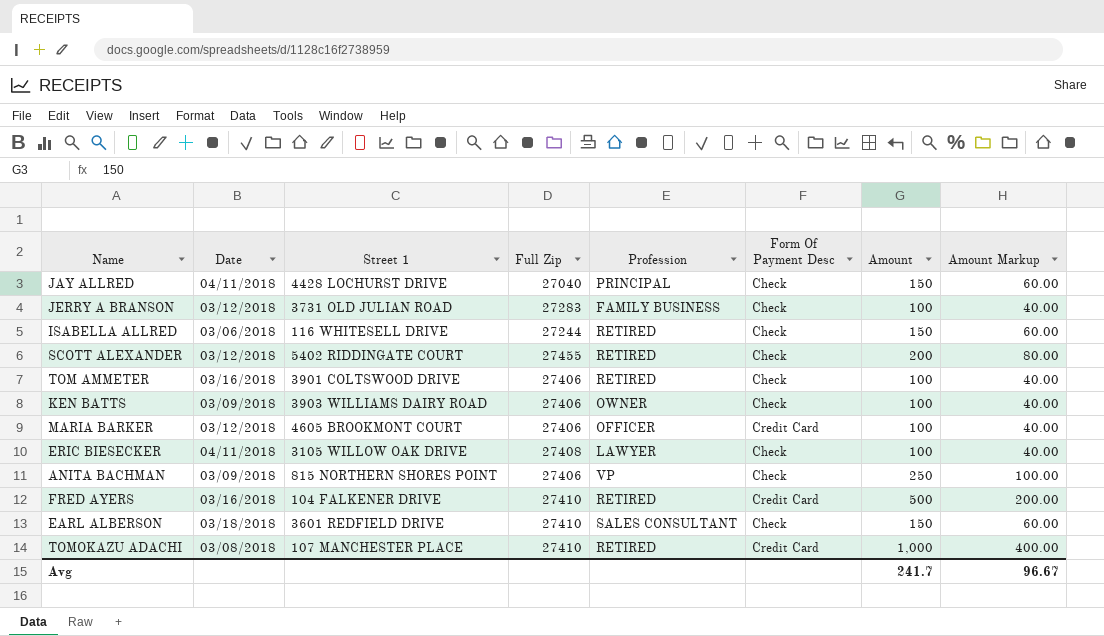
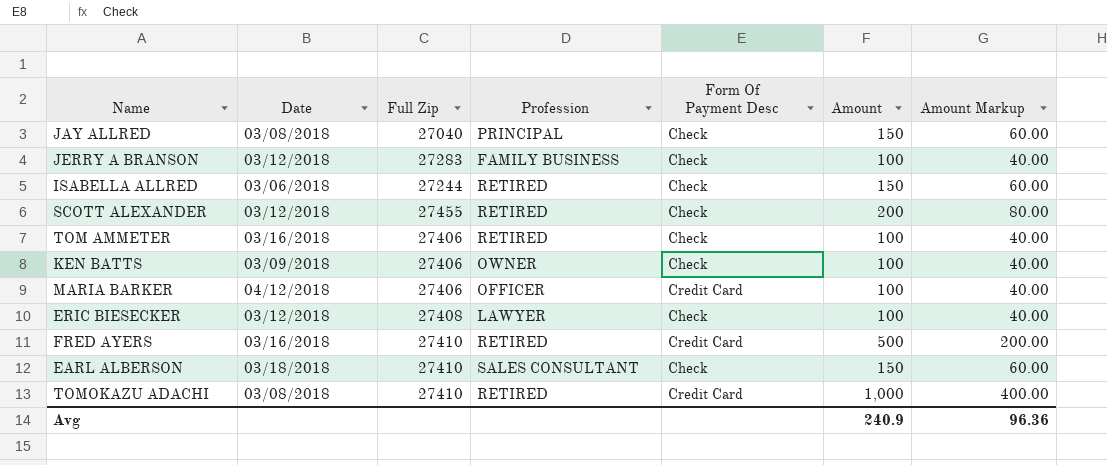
column Street 1 | position: 3 -> none
row ANITA BACHMAN: 03/09/2018 | 815 NORTHERN SHORES POINT | 27406 | VP | Check | 250 | 100.00 -> none
JAY ALLRED | Date: 04/11/2018 -> 03/08/2018
MARIA BARKER | Date: 03/12/2018 -> 04/12/2018
ERIC BIESECKER | Date: 04/11/2018 -> 03/12/2018
Avg | Amount: 241.7 -> 240.9
Avg | Amount Markup: 96.67 -> 96.36

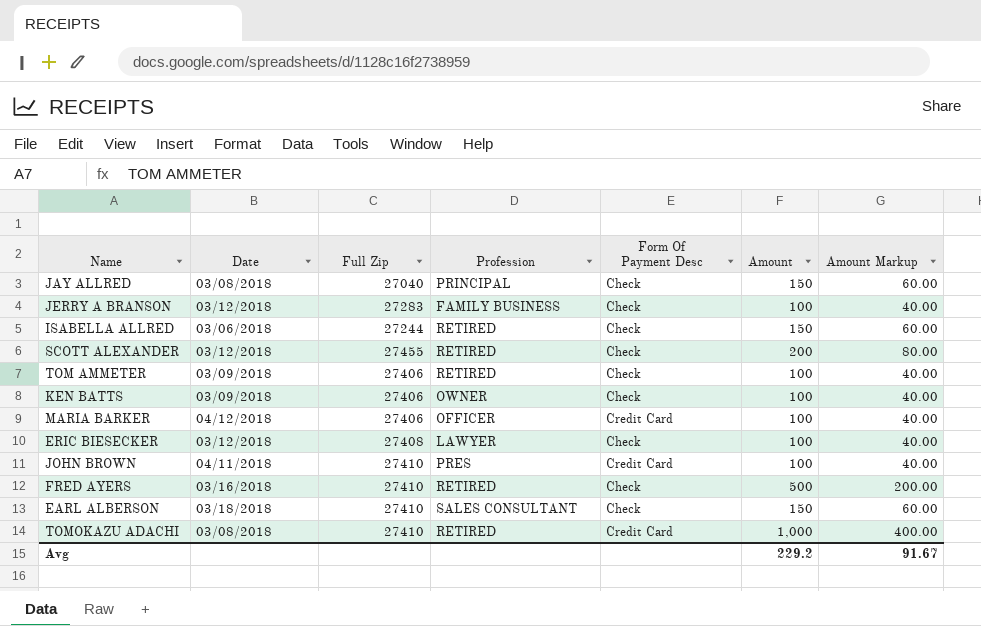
TOM AMMETER | Date: 03/16/2018 -> 03/09/2018
row JOHN BROWN: none -> 04/11/2018 | 27410 | PRES | Credit Card | 100 | 40.00
FRED AYERS | Form Of Payment Desc: Credit Card -> Check
Avg | Amount: 240.9 -> 229.2
Avg | Amount Markup: 96.36 -> 91.67

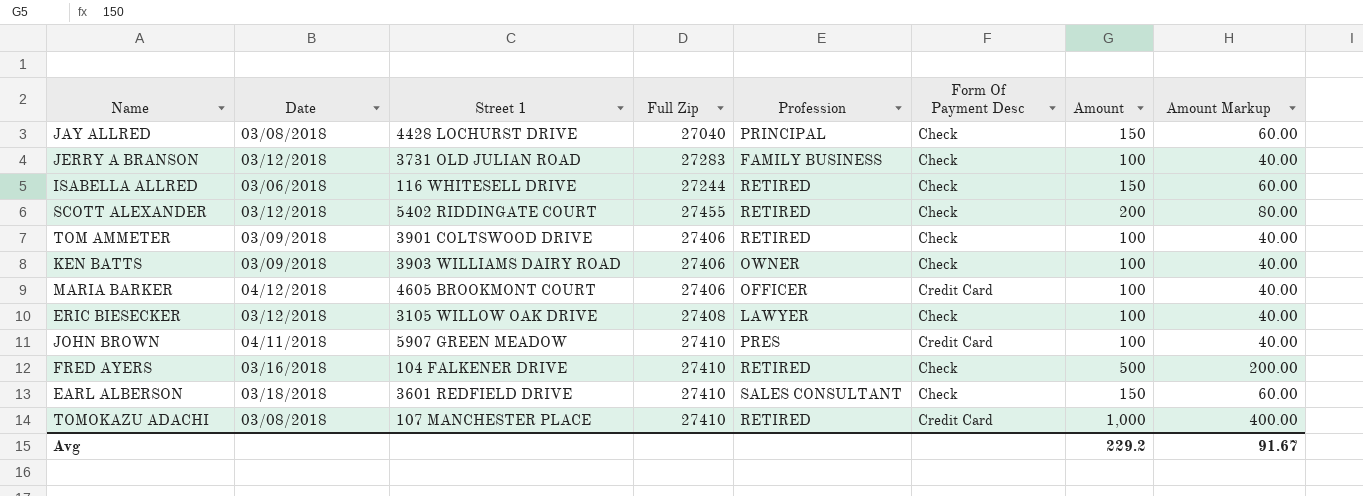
column Street 1 | position: none -> 3

